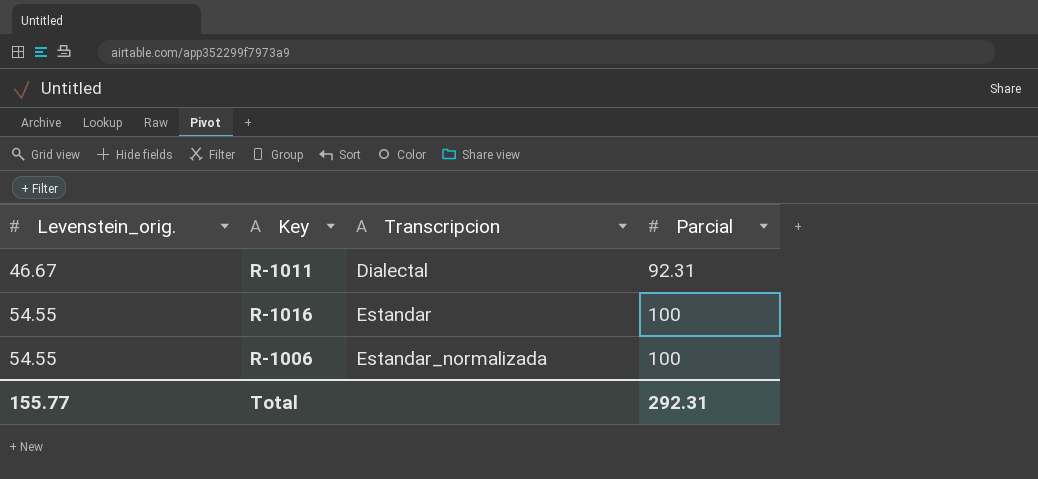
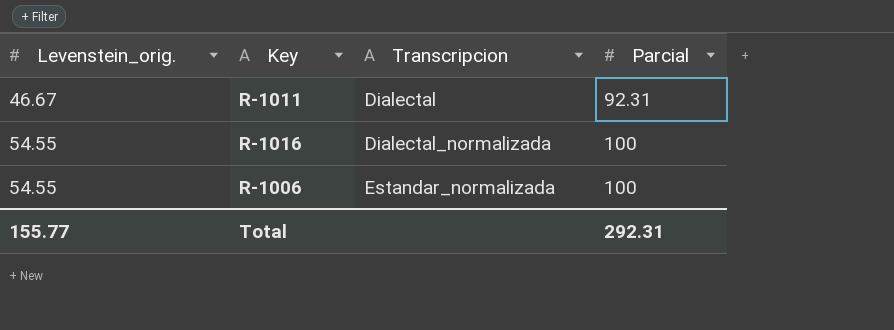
R-1016 | Transcripcion: Estandar -> Dialectal_normalizada

